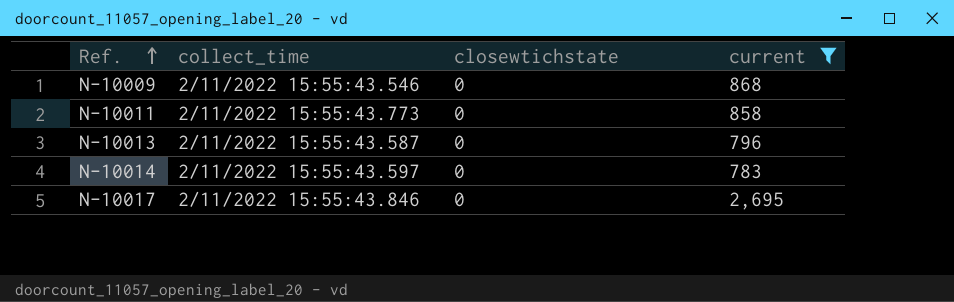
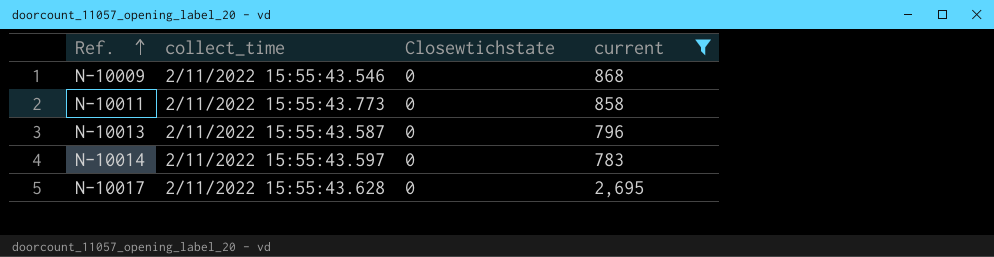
column name: closewtichstate -> Closewtichstate
N-10017 | collect_time: 2/11/2022 15:55:43.846 -> 2/11/2022 15:55:43.628

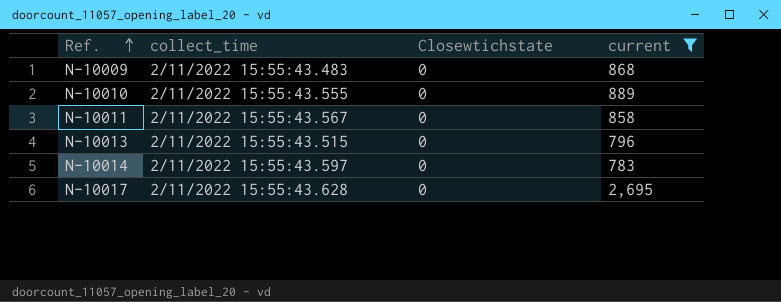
N-10009 | collect_time: 2/11/2022 15:55:43.546 -> 2/11/2022 15:55:43.483
row N-10010: none -> 2/11/2022 15:55:43.555 | 0 | 889
N-10011 | collect_time: 2/11/2022 15:55:43.773 -> 2/11/2022 15:55:43.567
N-10013 | collect_time: 2/11/2022 15:55:43.587 -> 2/11/2022 15:55:43.515

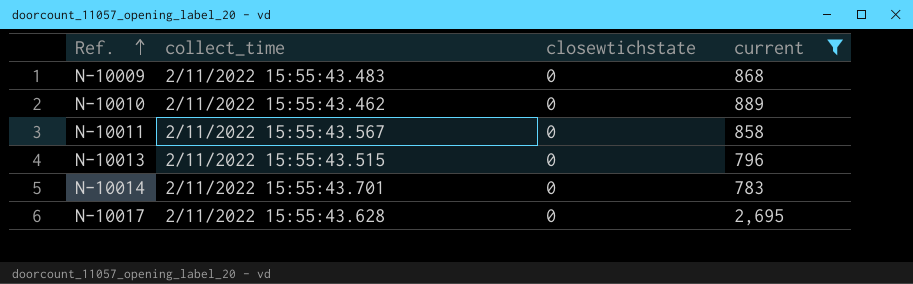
column name: Closewtichstate -> closewtichstate
N-10010 | collect_time: 2/11/2022 15:55:43.555 -> 2/11/2022 15:55:43.462
N-10014 | collect_time: 2/11/2022 15:55:43.597 -> 2/11/2022 15:55:43.701

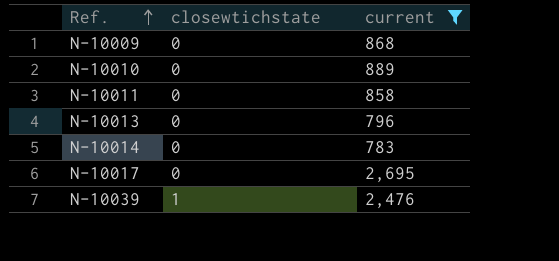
column collect_time | position: 2 -> none
row N-10039: none -> 1 | 2,476

